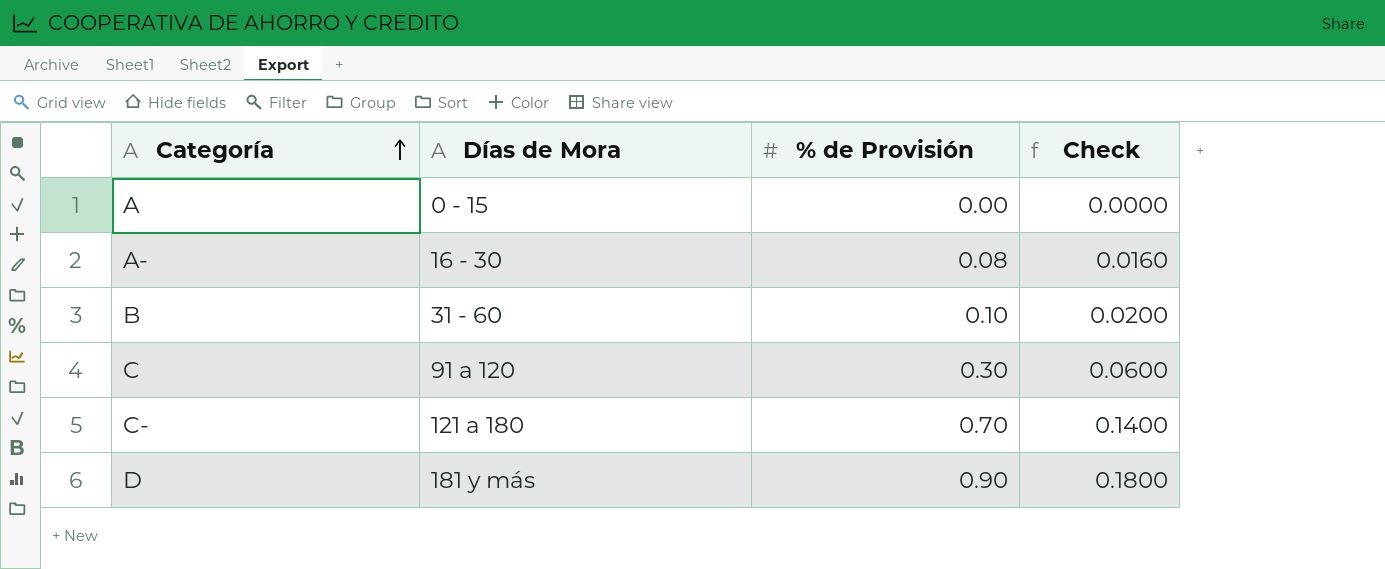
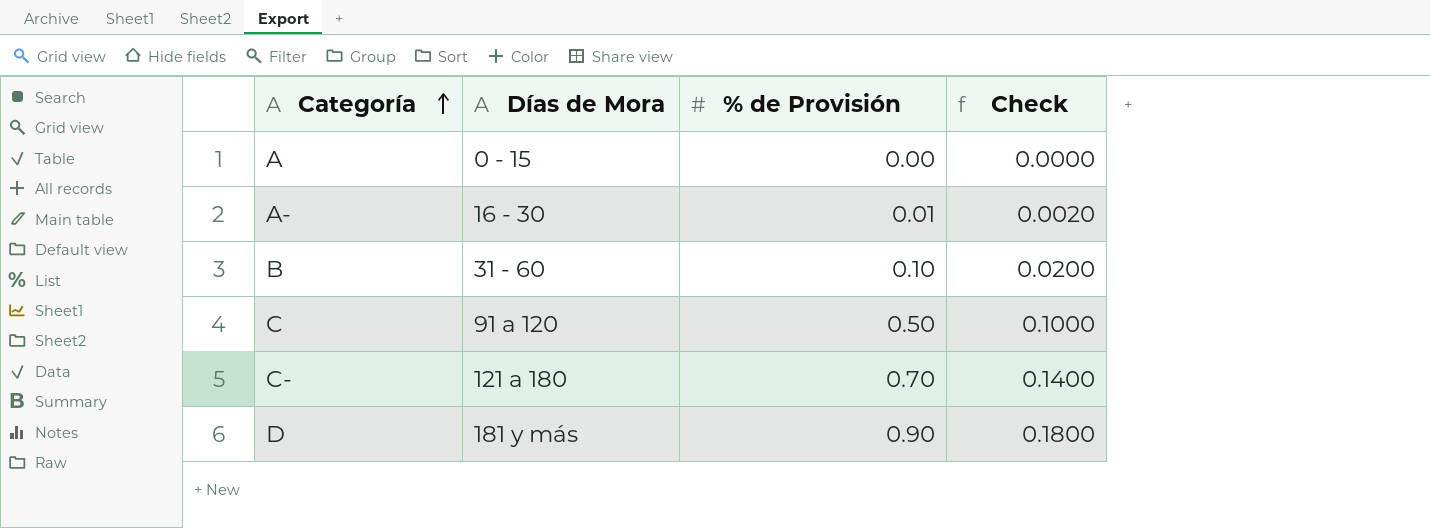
A- | % de Provisión: 0.08 -> 0.01
A- | Check: 0.0160 -> 0.0020
C | % de Provisión: 0.30 -> 0.50
C | Check: 0.0600 -> 0.1000

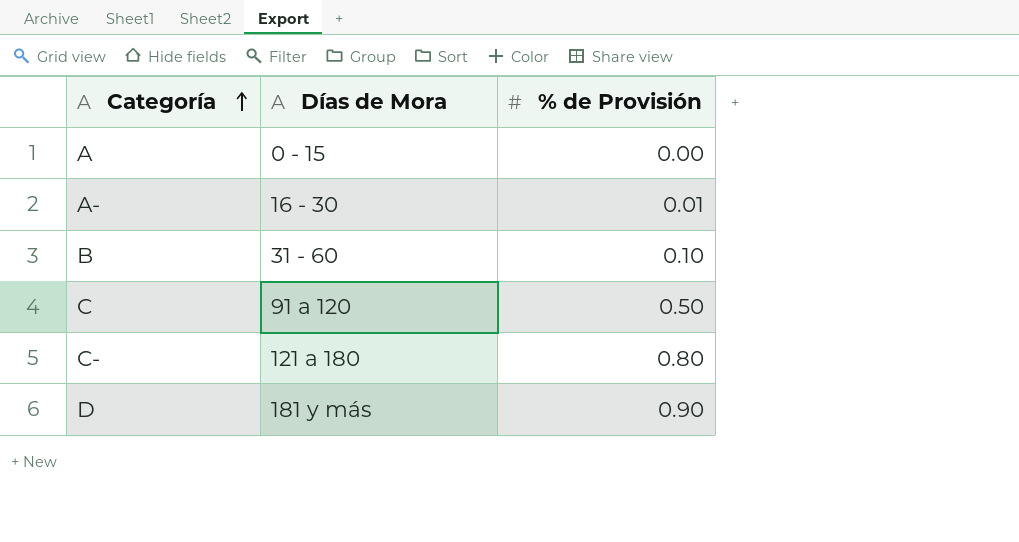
column Check | formula: [% de Provisión] * 0.2 -> none
C- | % de Provisión: 0.70 -> 0.80

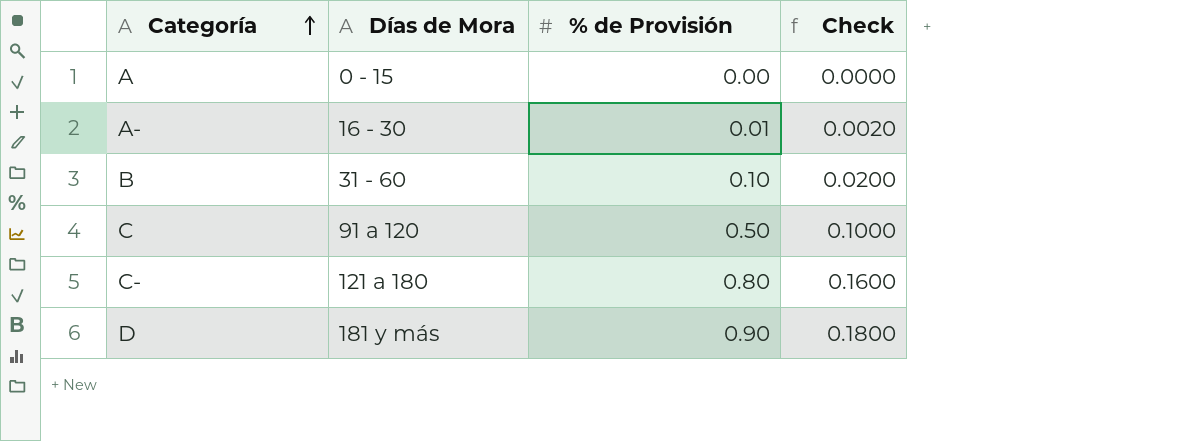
column Check | formula: none -> [% de Provisión] * 0.2

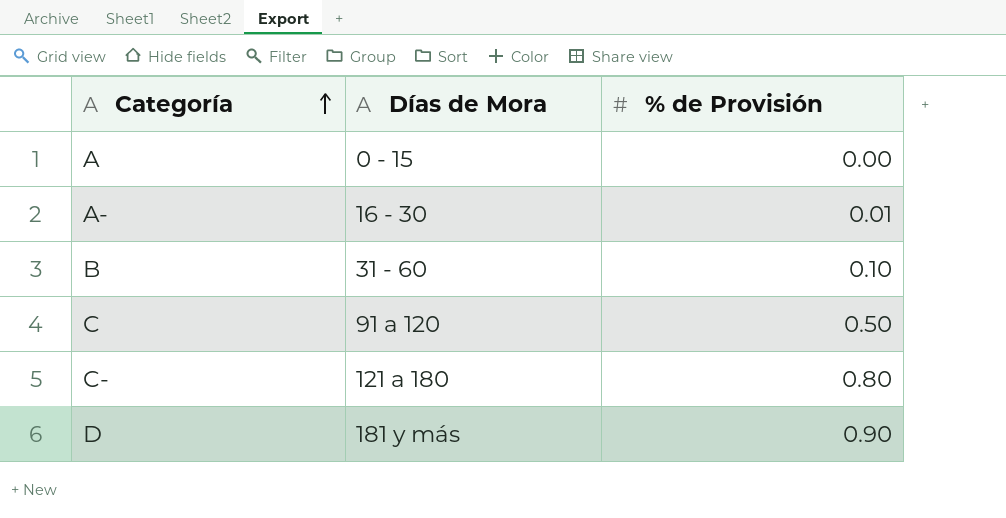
column Check | formula: [% de Provisión] * 0.2 -> none

